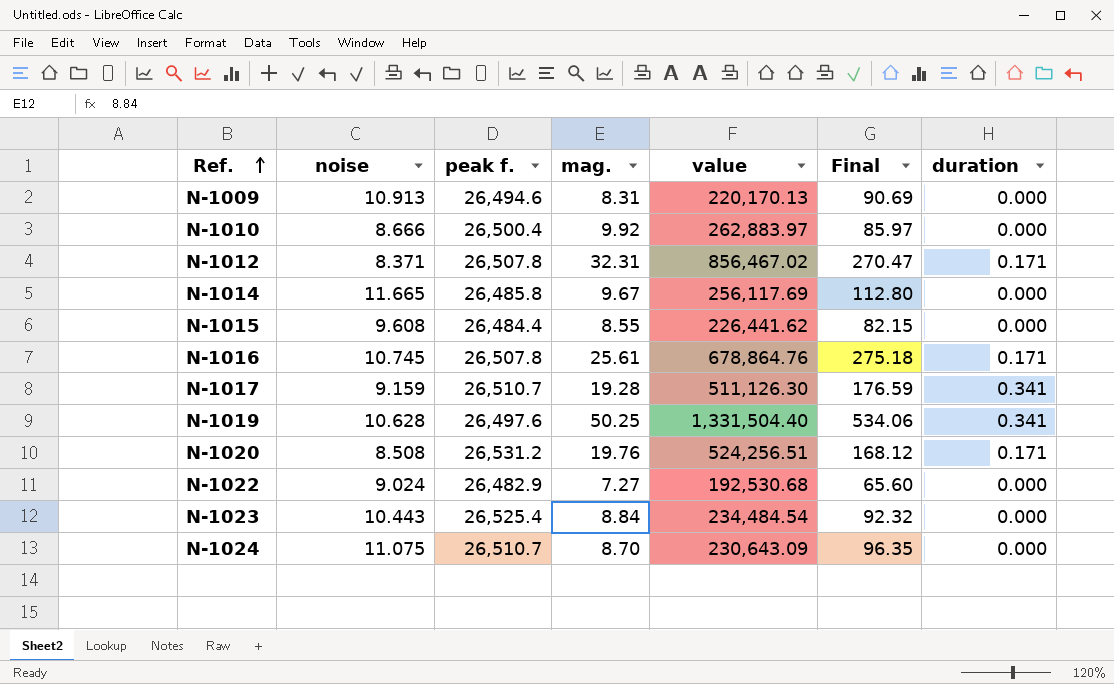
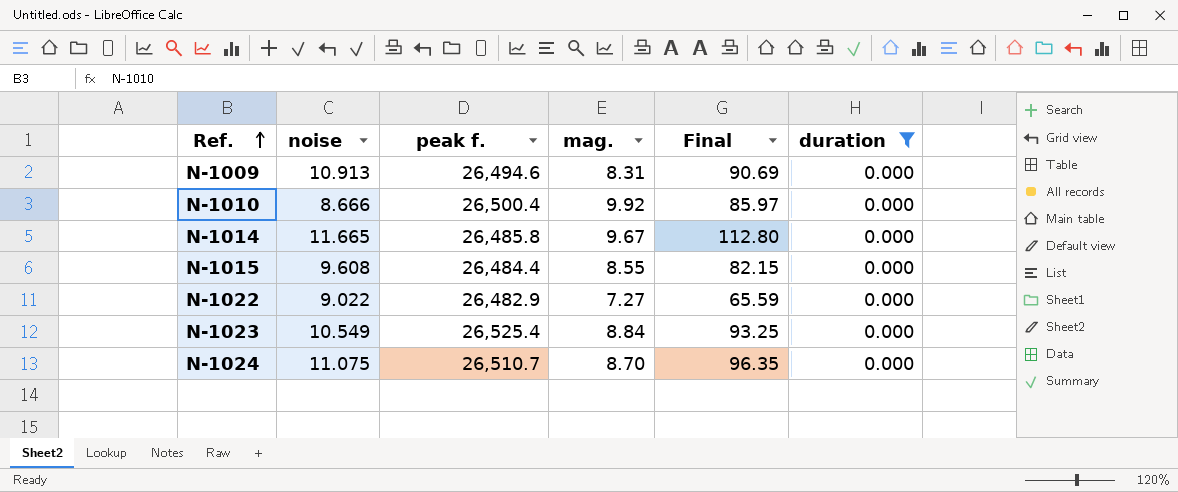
filter: none -> duration = 0.000
column value | formula: [peak f.] * [mag.] -> none
N-1022 | noise: 9.024 -> 9.022
N-1022 | Final: 65.60 -> 65.59
N-1023 | noise: 10.443 -> 10.549
N-1023 | Final: 92.32 -> 93.25

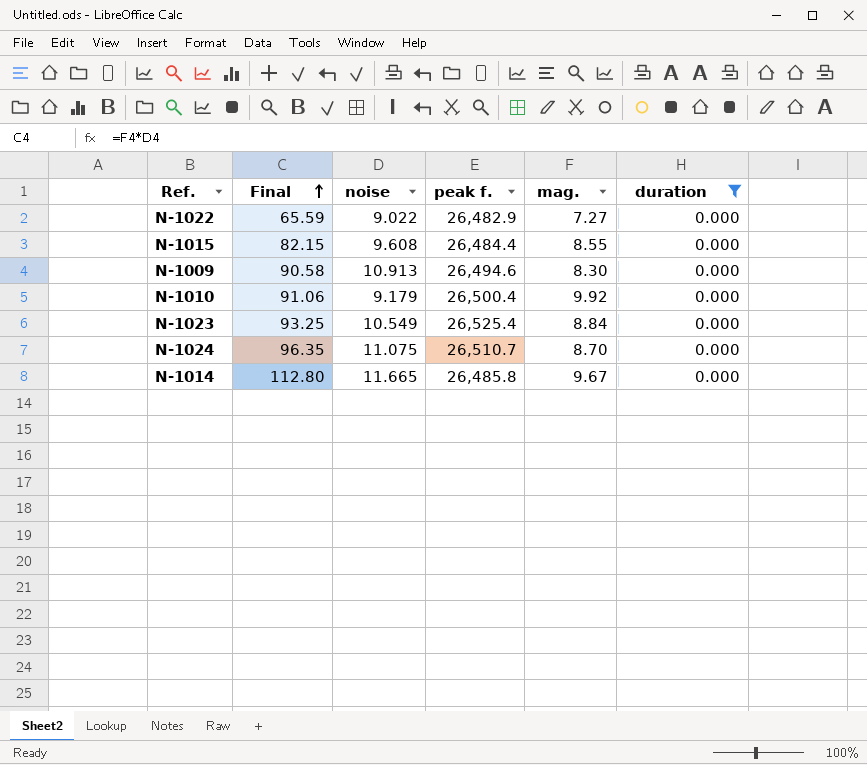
row order: Ref. ascending -> Final ascending
column Final | position: 5 -> 2
N-1009 | Final: 90.69 -> 90.58
N-1009 | mag.: 8.31 -> 8.30
N-1010 | Final: 85.97 -> 91.06
N-1010 | noise: 8.666 -> 9.179

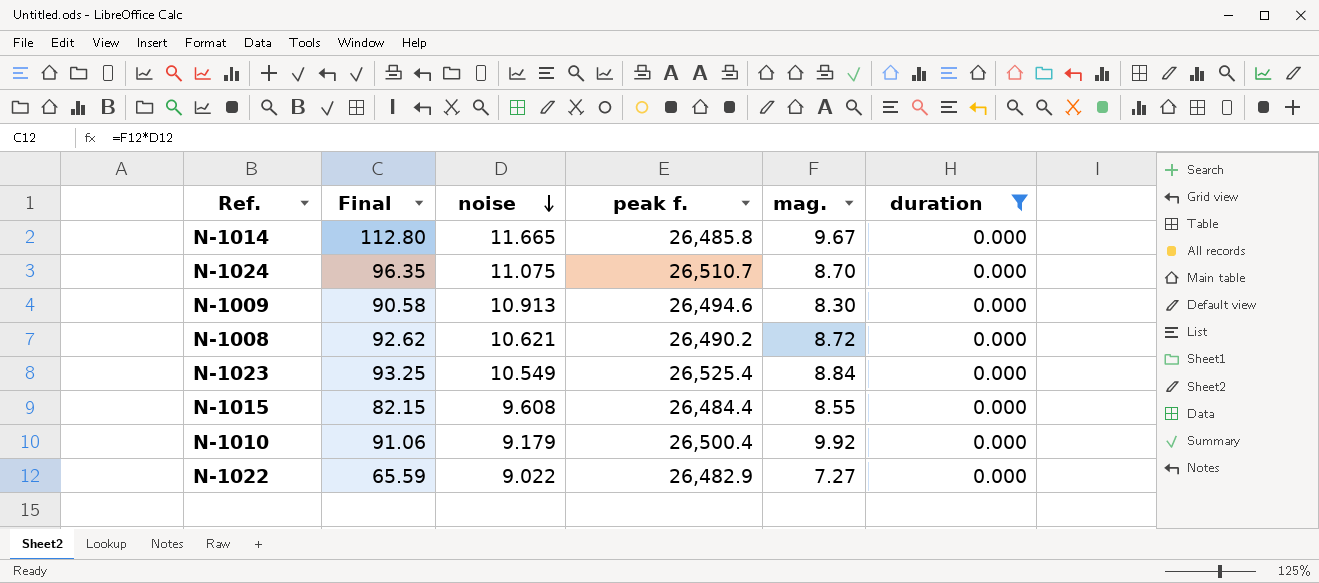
row order: Final ascending -> noise descending
row N-1008: none -> 92.62 | 10.621 | 26,490.2 | 8.72 | 0.000

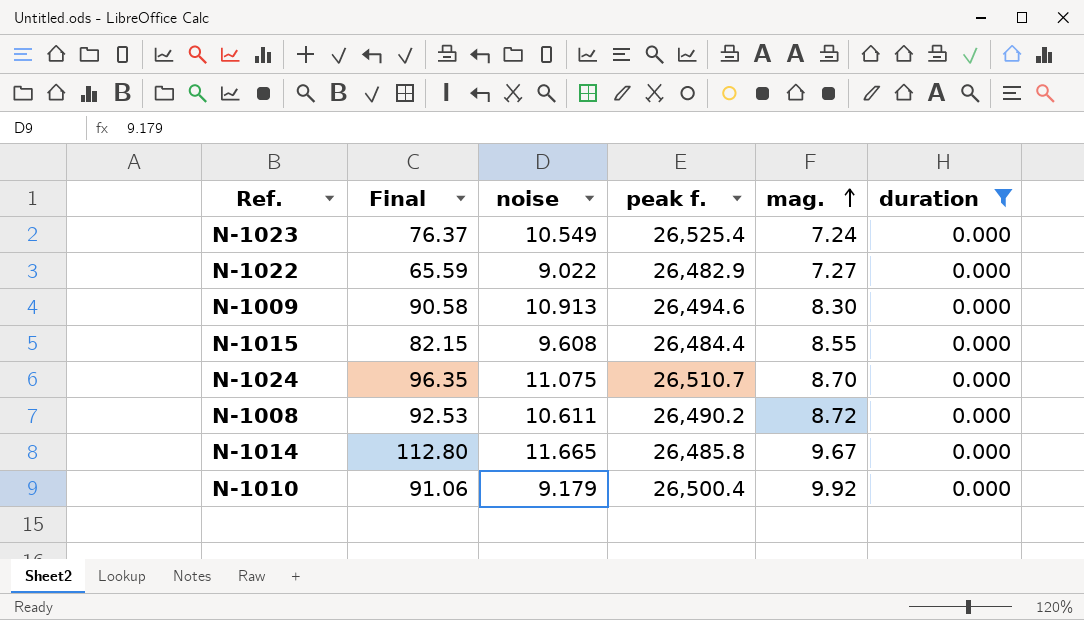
row order: noise descending -> mag. ascending
N-1023 | Final: 93.25 -> 76.37
N-1023 | mag.: 8.84 -> 7.24
N-1008 | Final: 92.62 -> 92.53
N-1008 | noise: 10.621 -> 10.611

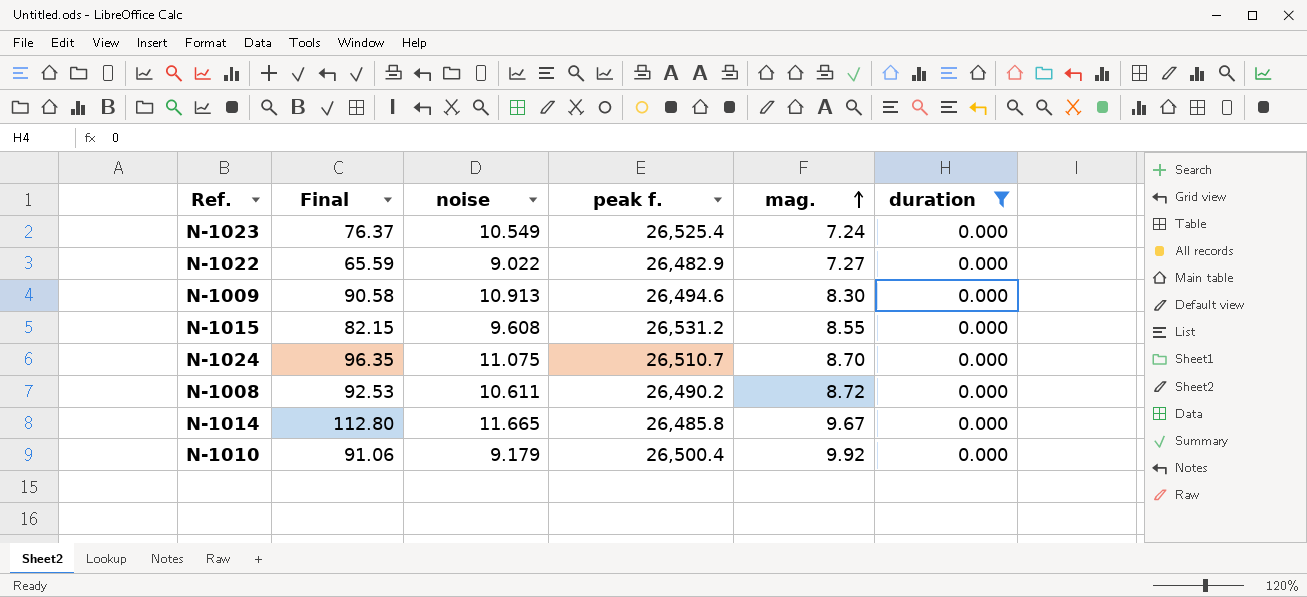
N-1015 | peak f.: 26,484.4 -> 26,531.2

